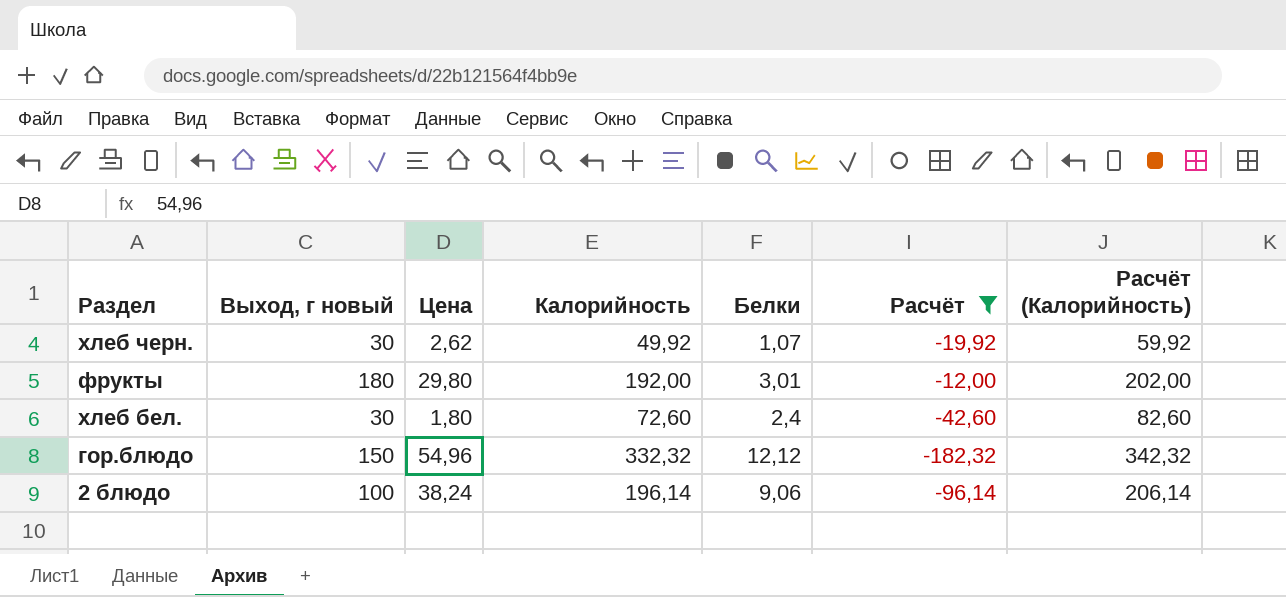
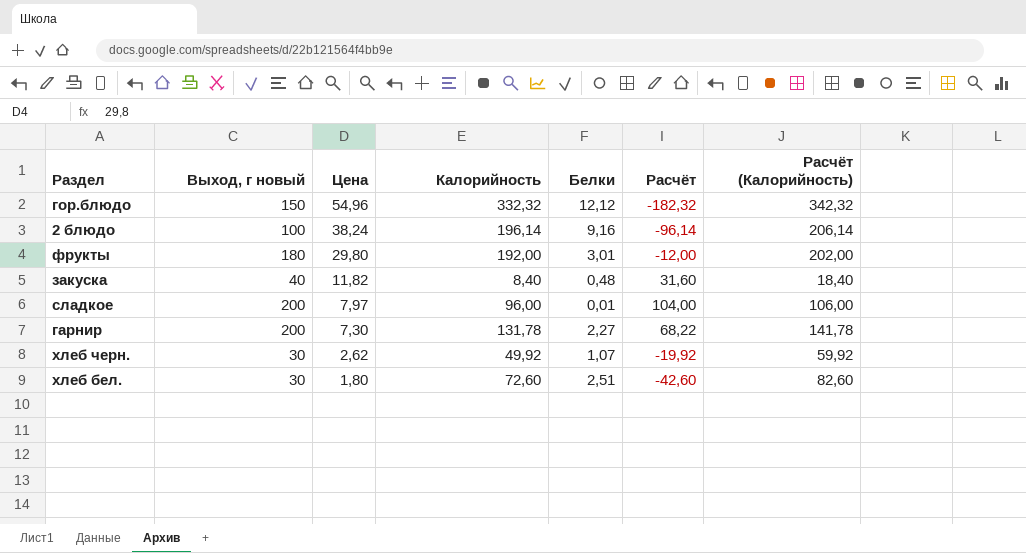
filter: Расчёт <= -12,00 -> none
row order: none -> Цена descending
2 блюдо | Белки: 9,06 -> 9,16
хлеб бел. | Белки: 2,4 -> 2,51

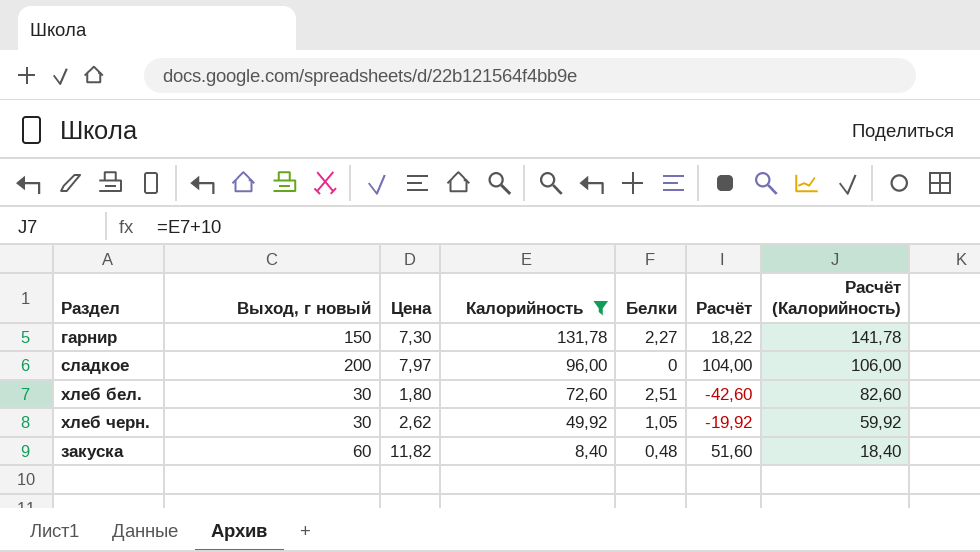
filter: none -> Калорийность <= 131,78
row order: Цена descending -> Калорийность descending
гарнир | Выход, г новый: 200 -> 150
гарнир | Расчёт: 68,22 -> 18,22
сладкое | Белки: 0,01 -> 0
хлеб черн. | Белки: 1,07 -> 1,05
закуска | Выход, г новый: 40 -> 60
закуска | Расчёт: 31,60 -> 51,60

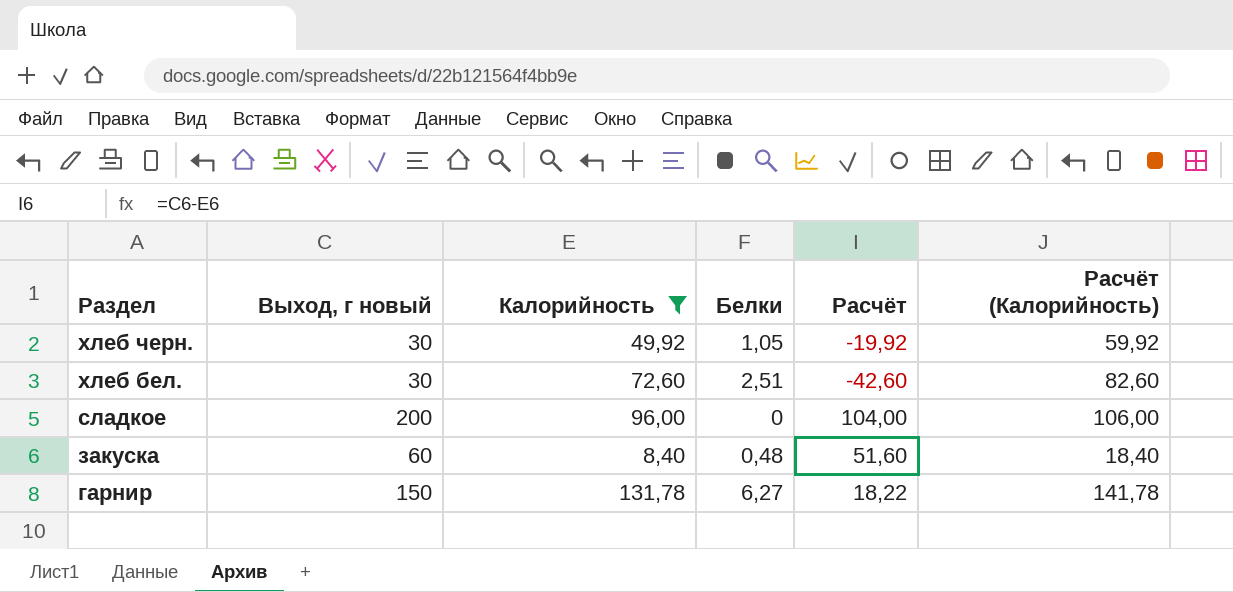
row order: Калорийность descending -> Раздел descending
column Цена | position: 3 -> none
гарнир | Белки: 2,27 -> 6,27

